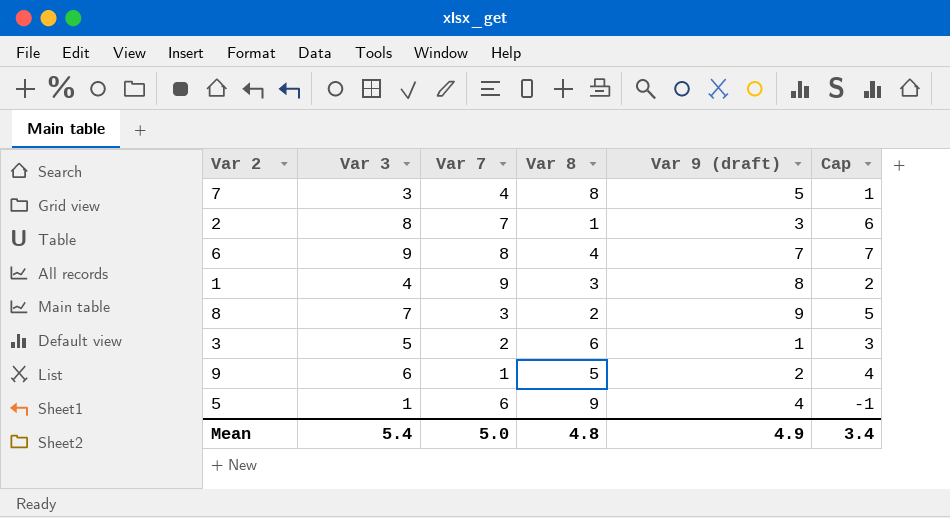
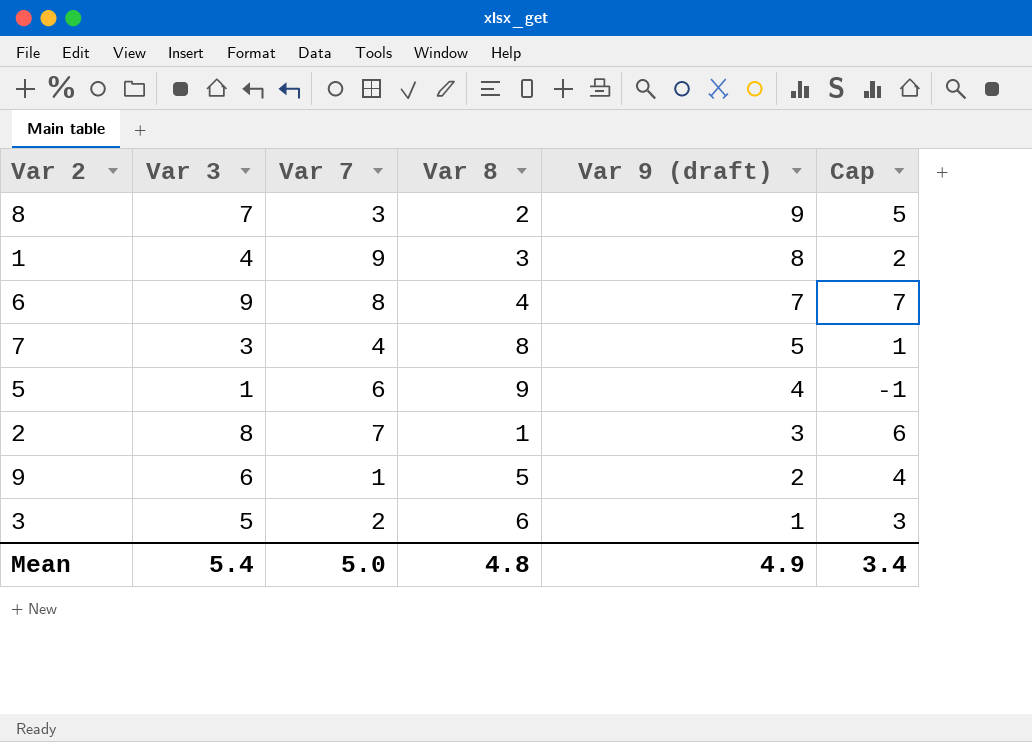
row order: none -> Var 9 (draft) descending

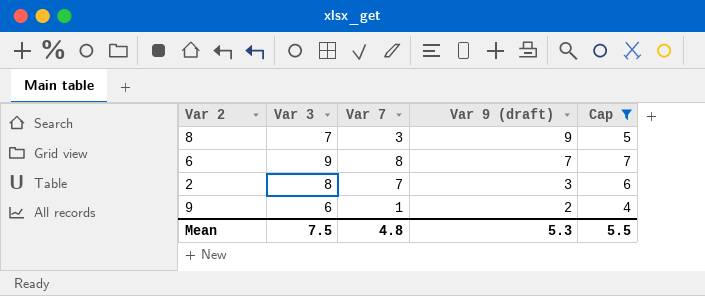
filter: none -> Cap >= 4
column Var 8 | position: 4 -> none
Mean | Var 3: 5.4 -> 7.5
Mean | Var 7: 5.0 -> 4.8
Mean | Var 9 (draft): 4.9 -> 5.3
Mean | Cap: 3.4 -> 5.5

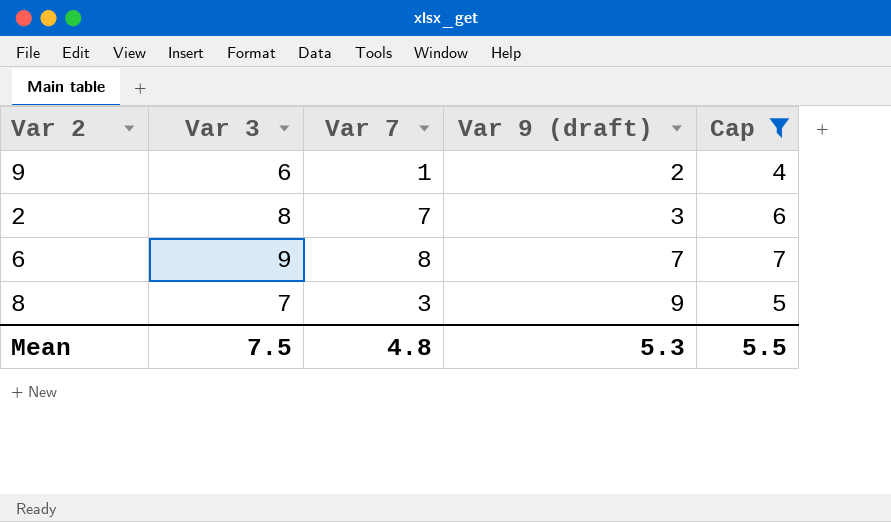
row order: Var 9 (draft) descending -> Var 9 (draft) ascending

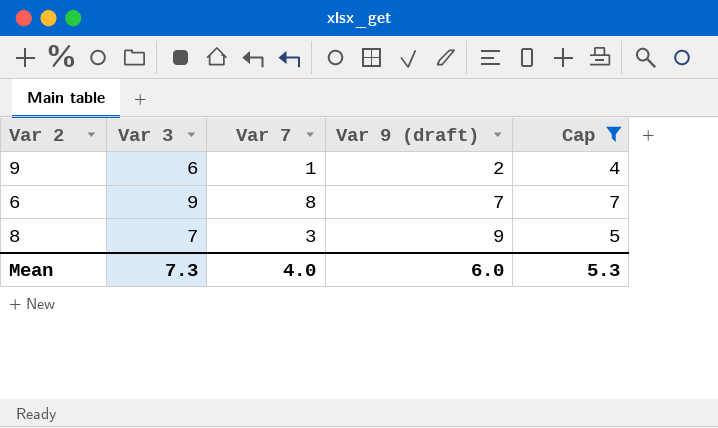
row 2: 8 | 7 | 3 | 6 -> none
Mean | Var 3: 7.5 -> 7.3
Mean | Var 7: 4.8 -> 4.0
Mean | Var 9 (draft): 5.3 -> 6.0
Mean | Cap: 5.5 -> 5.3

